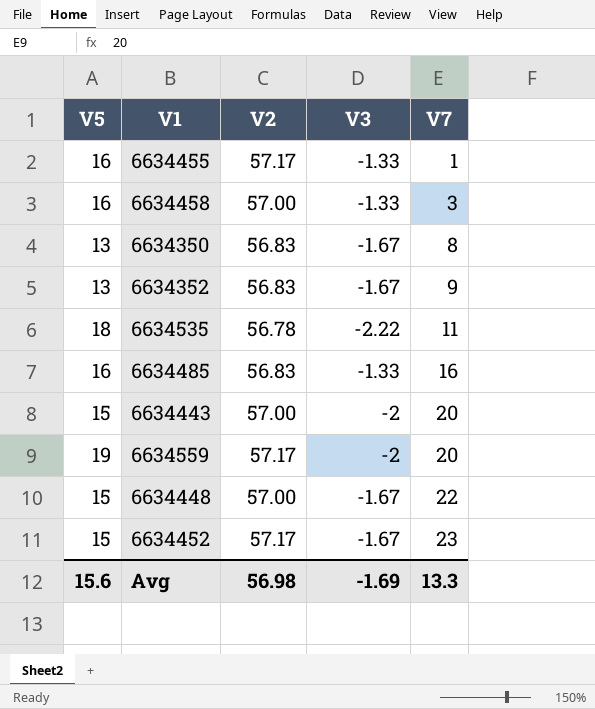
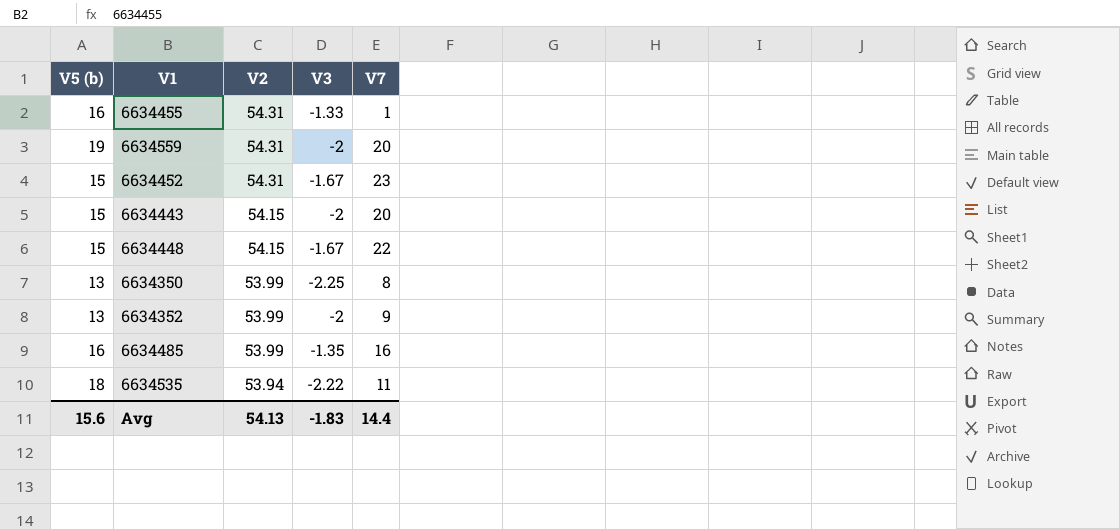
row order: V7 ascending -> V2 descending
column name: V5 -> V5 (b)
row 6634458: 16 | 57.00 | -1.33 | 3 -> none
6634455 | V2: 57.17 -> 54.31
6634559 | V2: 57.17 -> 54.31
6634452 | V2: 57.17 -> 54.31
6634443 | V2: 57.00 -> 54.15
6634448 | V2: 57.00 -> 54.15
6634350 | V2: 56.83 -> 53.99
6634350 | V3: -1.67 -> -2.25
6634352 | V2: 56.83 -> 53.99
6634352 | V3: -1.67 -> -2
6634485 | V2: 56.83 -> 53.99
6634485 | V3: -1.33 -> -1.35
6634535 | V2: 56.78 -> 53.94
Avg | V2: 56.98 -> 54.13
Avg | V3: -1.69 -> -1.83
Avg | V7: 13.3 -> 14.4

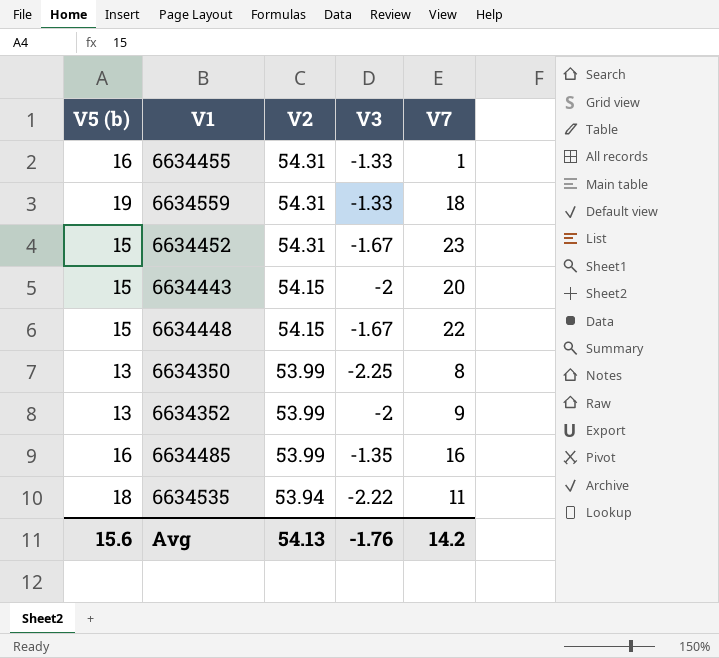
6634559 | V3: -2 -> -1.33
6634559 | V7: 20 -> 18
Avg | V3: -1.83 -> -1.76
Avg | V7: 14.4 -> 14.2

